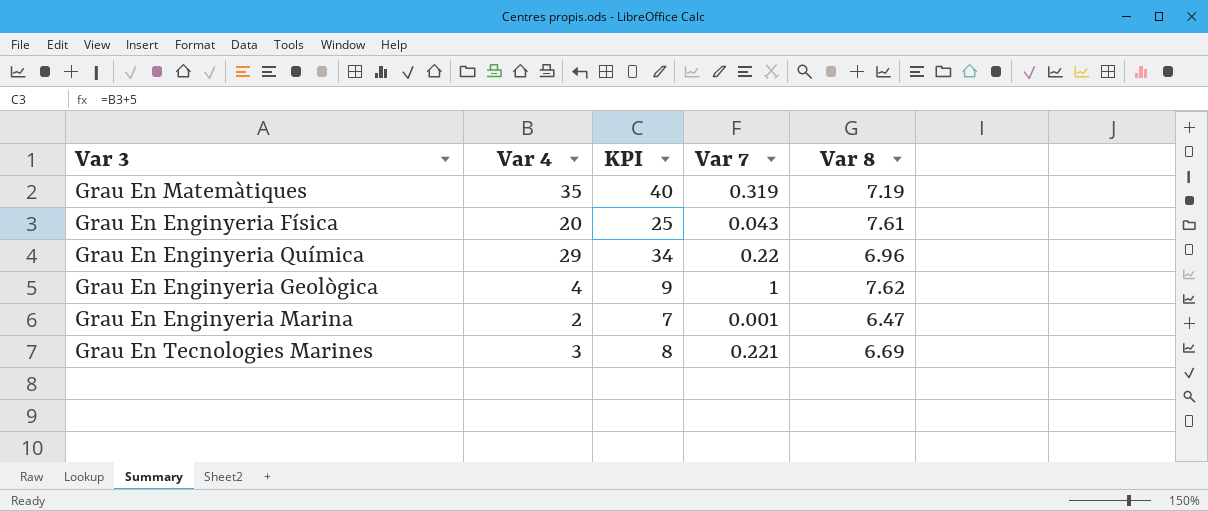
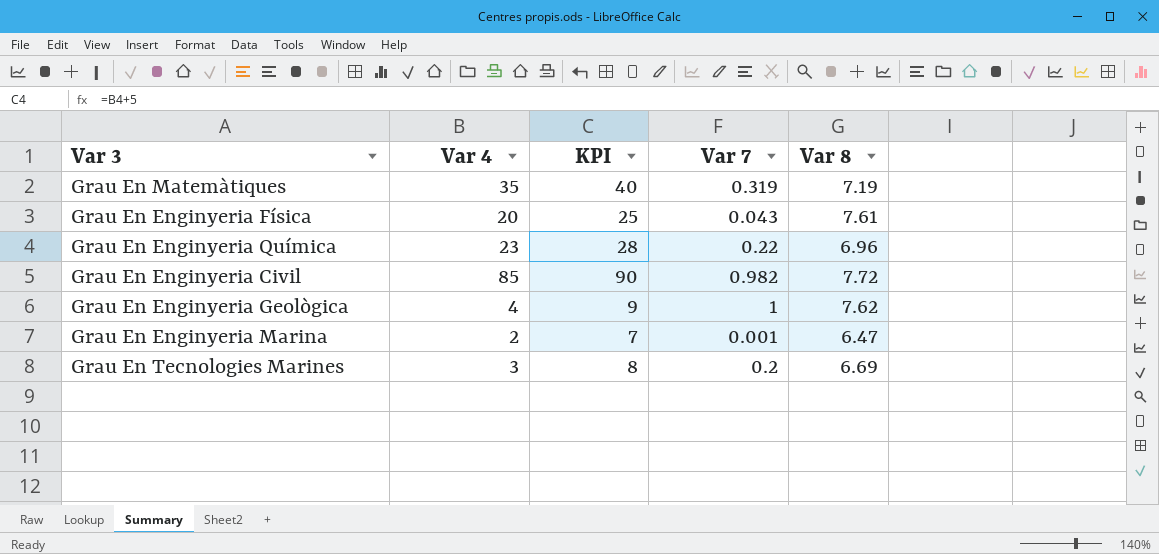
Grau En Enginyeria Química | Var 4: 29 -> 23
Grau En Enginyeria Química | KPI: 34 -> 28
row Grau En Enginyeria Civil: none -> 85 | 90 | 0.982 | 7.72
Grau En Tecnologies Marines | Var 7: 0.221 -> 0.2

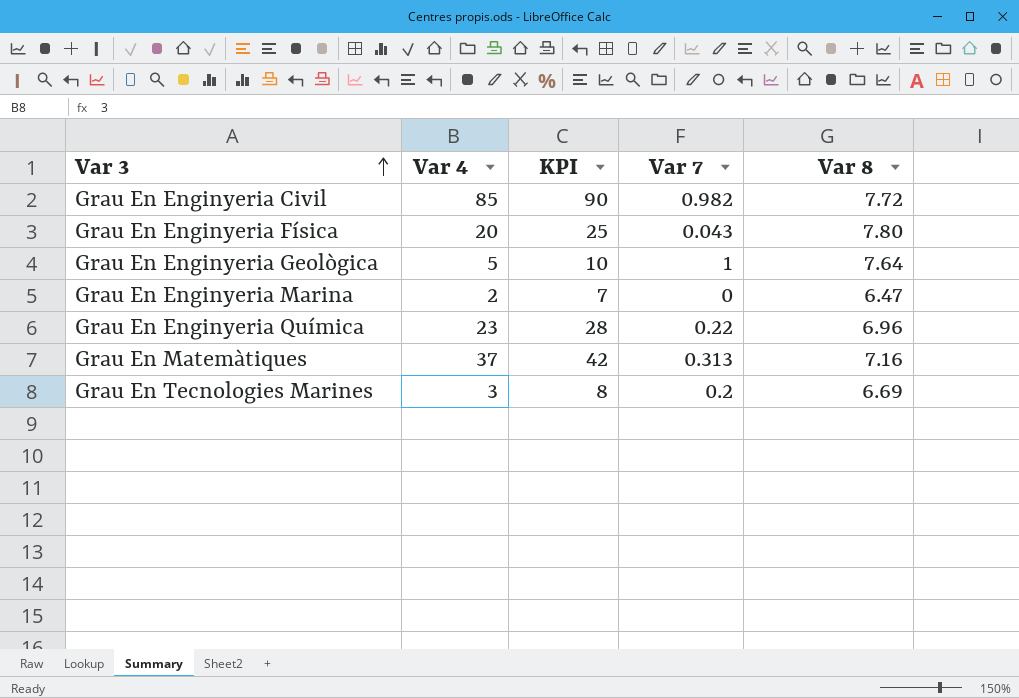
row order: none -> Var 3 ascending
Grau En Enginyeria Física | Var 8: 7.61 -> 7.80
Grau En Enginyeria Geològica | Var 4: 4 -> 5
Grau En Enginyeria Geològica | KPI: 9 -> 10
Grau En Enginyeria Geològica | Var 8: 7.62 -> 7.64
Grau En Enginyeria Marina | Var 7: 0.001 -> 0
Grau En Matemàtiques | Var 4: 35 -> 37
Grau En Matemàtiques | KPI: 40 -> 42
Grau En Matemàtiques | Var 7: 0.319 -> 0.313
Grau En Matemàtiques | Var 8: 7.19 -> 7.16

